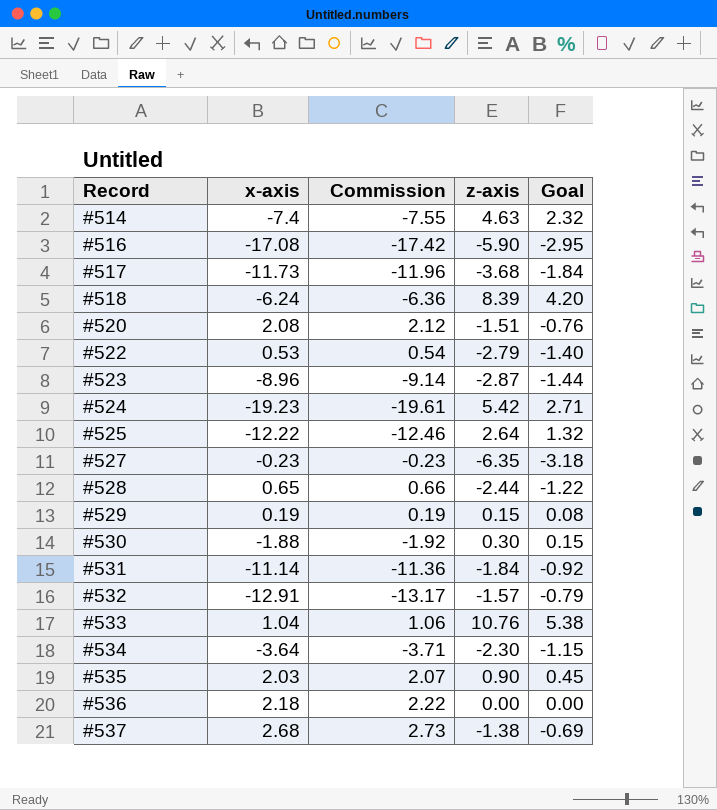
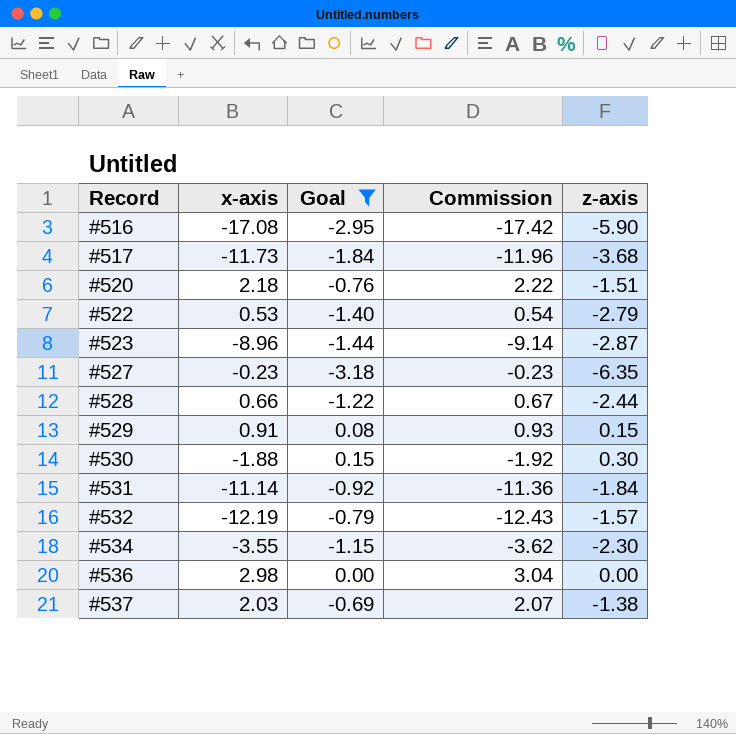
filter: none -> Goal <= 0.15
column Goal | position: 5 -> 3
#520 | x-axis: 2.08 -> 2.18
#520 | Commission: 2.12 -> 2.22
#528 | x-axis: 0.65 -> 0.66
#528 | Commission: 0.66 -> 0.67
#529 | x-axis: 0.19 -> 0.91
#529 | Commission: 0.19 -> 0.93
#532 | x-axis: -12.91 -> -12.19
#532 | Commission: -13.17 -> -12.43
#534 | x-axis: -3.64 -> -3.55
#534 | Commission: -3.71 -> -3.62
#536 | x-axis: 2.18 -> 2.98
#536 | Commission: 2.22 -> 3.04
#537 | x-axis: 2.68 -> 2.03
#537 | Commission: 2.73 -> 2.07

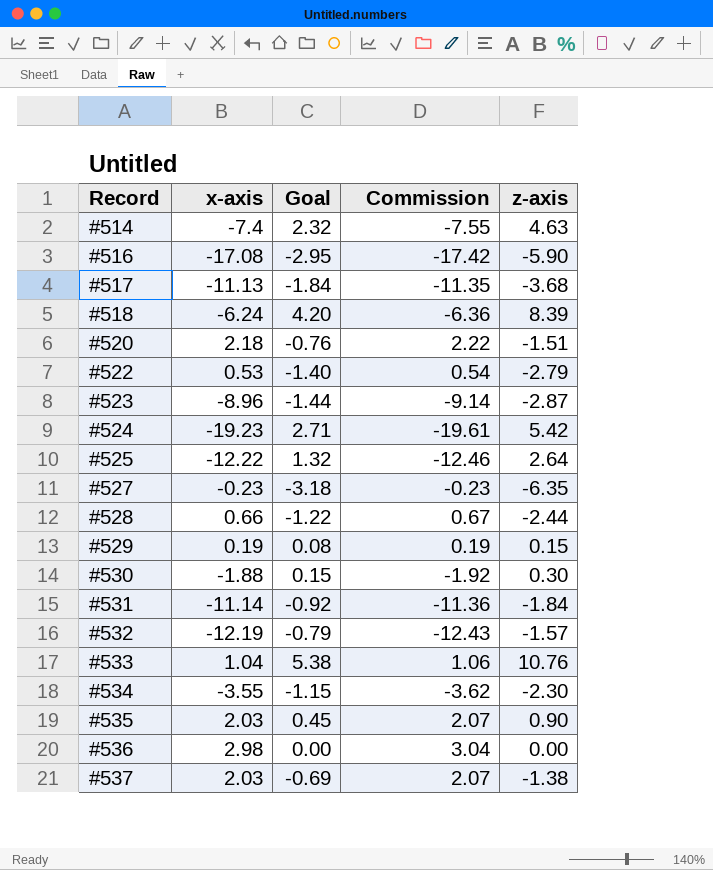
filter: Goal <= 0.15 -> none
#517 | x-axis: -11.73 -> -11.13
#517 | Commission: -11.96 -> -11.35
#529 | x-axis: 0.91 -> 0.19
#529 | Commission: 0.93 -> 0.19

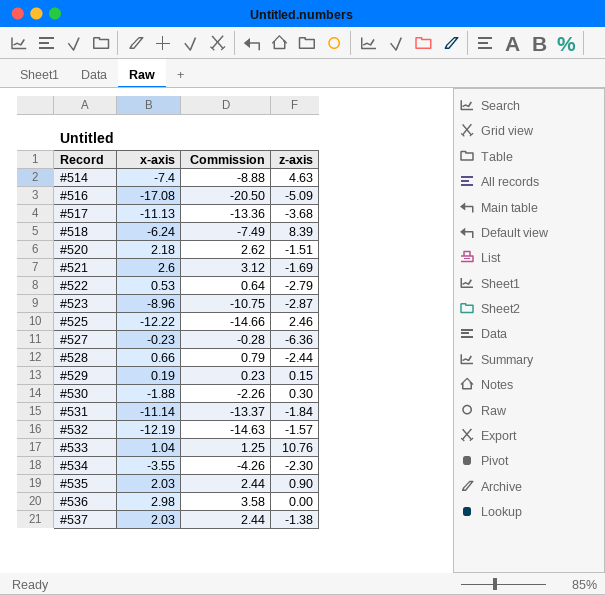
column Goal | formula: [z-axis] * 0.5 -> none
column Commission | formula: [x-axis] * 1.02 -> [x-axis] * 1.2
row #524: -19.23 | 2.71 | -19.61 | 5.42 -> none
#516 | z-axis: -5.90 -> -5.09
row #521: none -> 2.6 | 3.12 | -1.69
#525 | z-axis: 2.64 -> 2.46
#527 | z-axis: -6.35 -> -6.36

